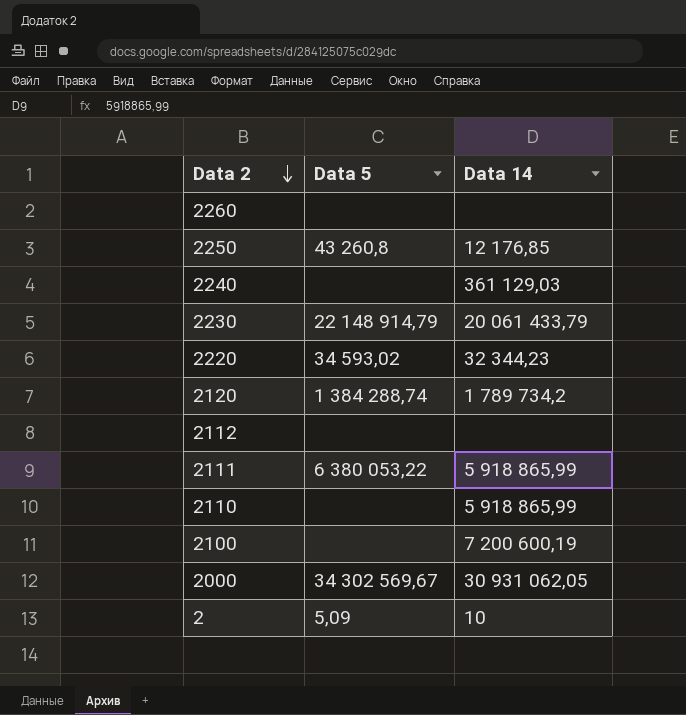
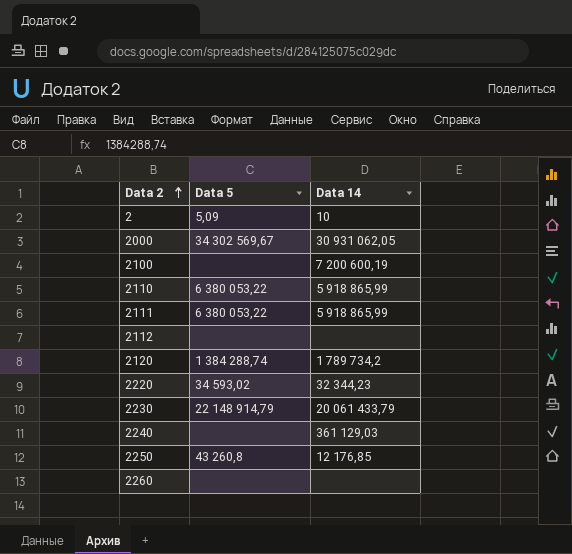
row order: Data 2 descending -> Data 2 ascending
2110 | Data 5: none -> 6 380 053,22

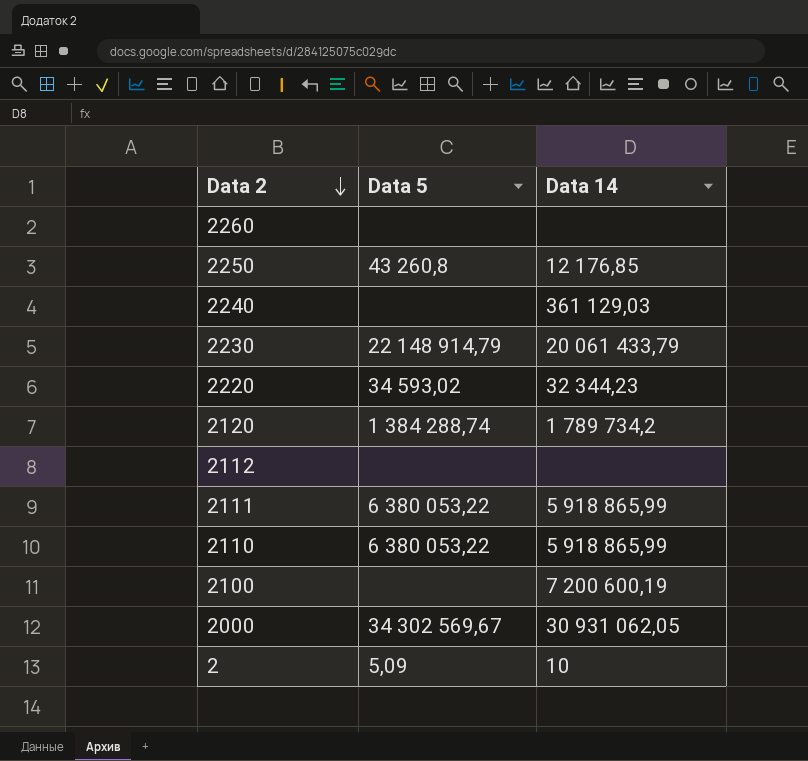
row order: Data 2 ascending -> Data 2 descending

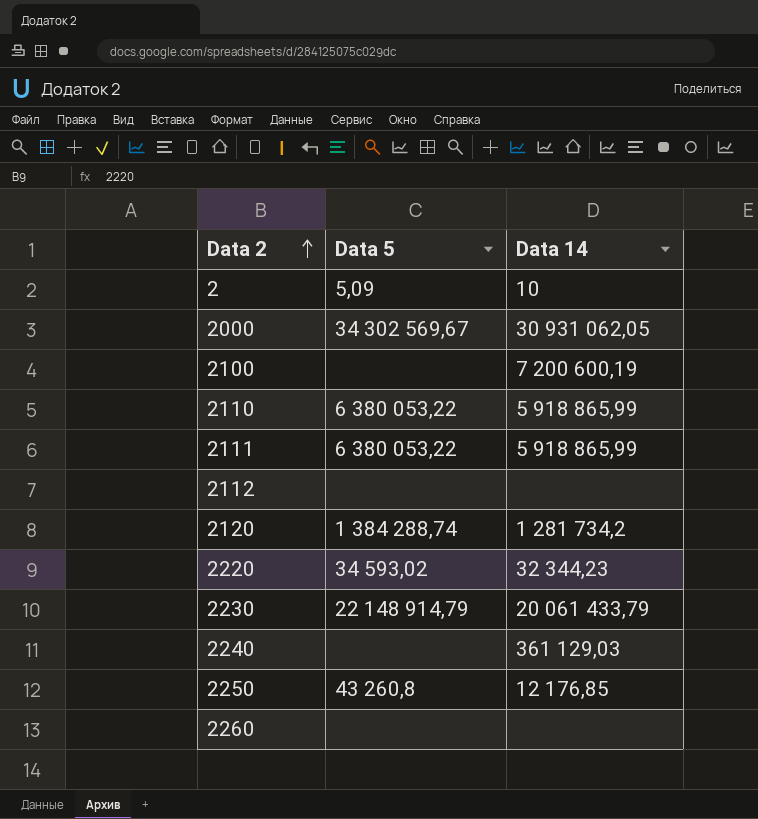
row order: Data 2 descending -> Data 2 ascending
2120 | Data 14: 1 789 734,2 -> 1 281 734,2

